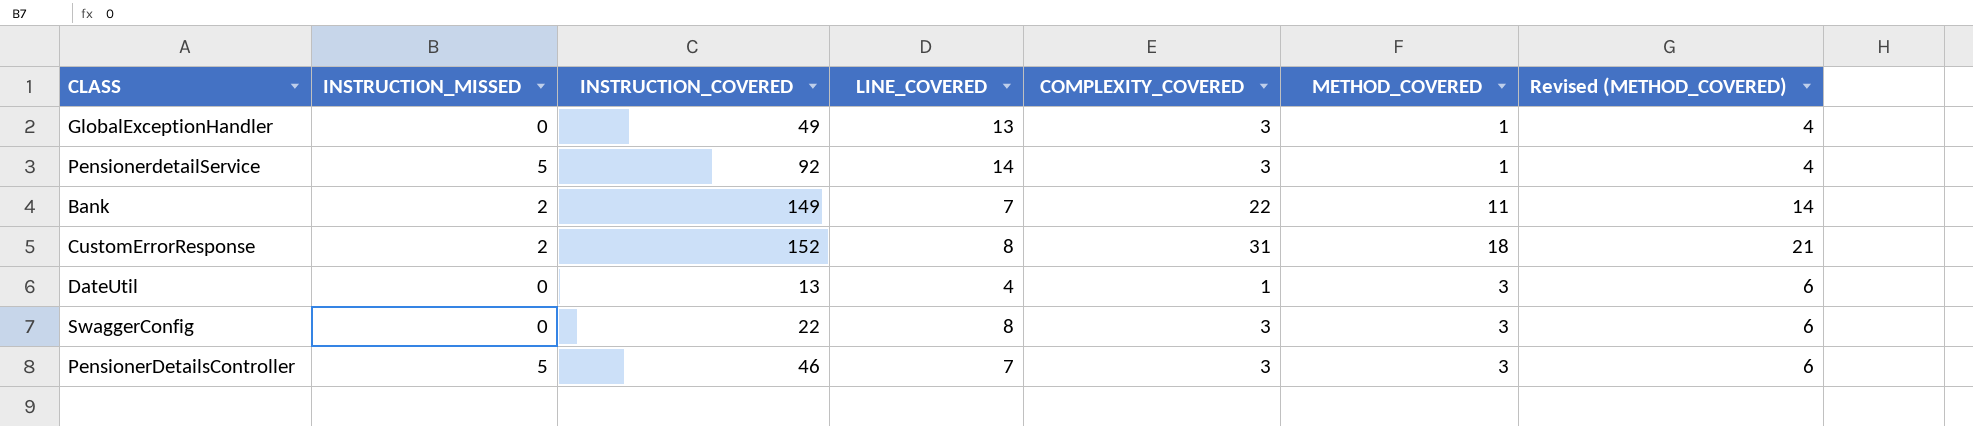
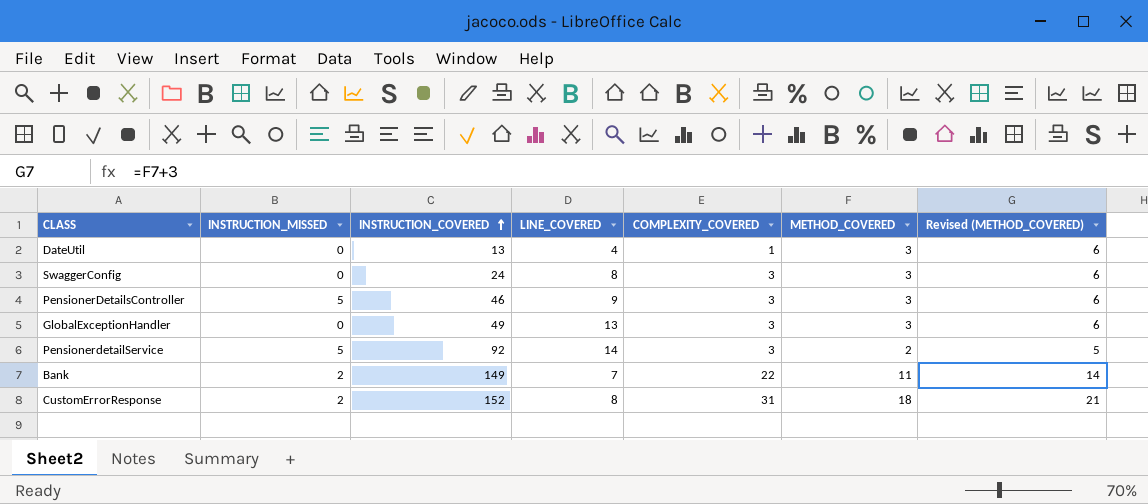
row order: none -> INSTRUCTION_COVERED ascending
SwaggerConfig | INSTRUCTION_COVERED: 22 -> 24
PensionerDetailsController | LINE_COVERED: 7 -> 9
GlobalExceptionHandler | METHOD_COVERED: 1 -> 3
GlobalExceptionHandler | Revised (METHOD_COVERED): 4 -> 6
PensionerdetailService | METHOD_COVERED: 1 -> 2
PensionerdetailService | Revised (METHOD_COVERED): 4 -> 5

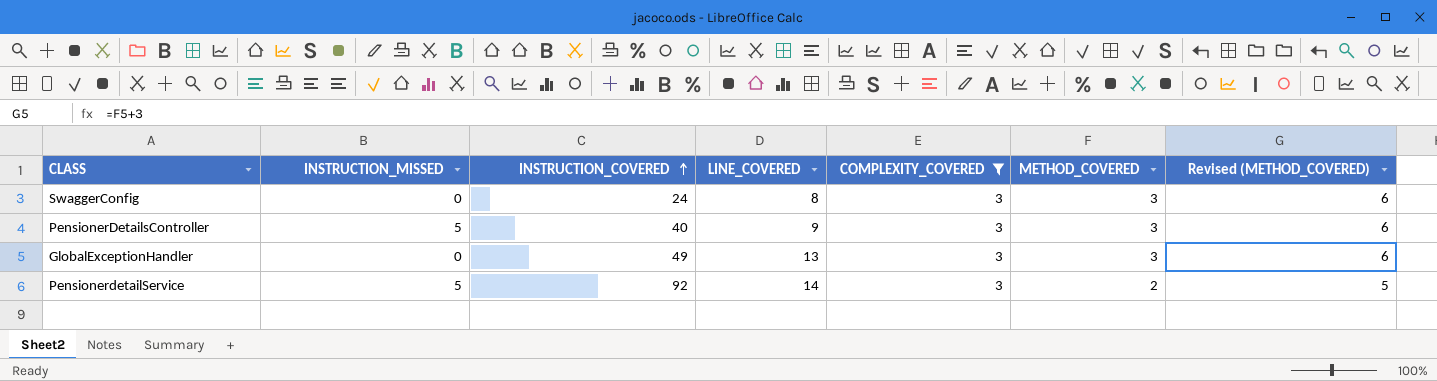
filter: none -> COMPLEXITY_COVERED = 3
PensionerDetailsController | INSTRUCTION_COVERED: 46 -> 40

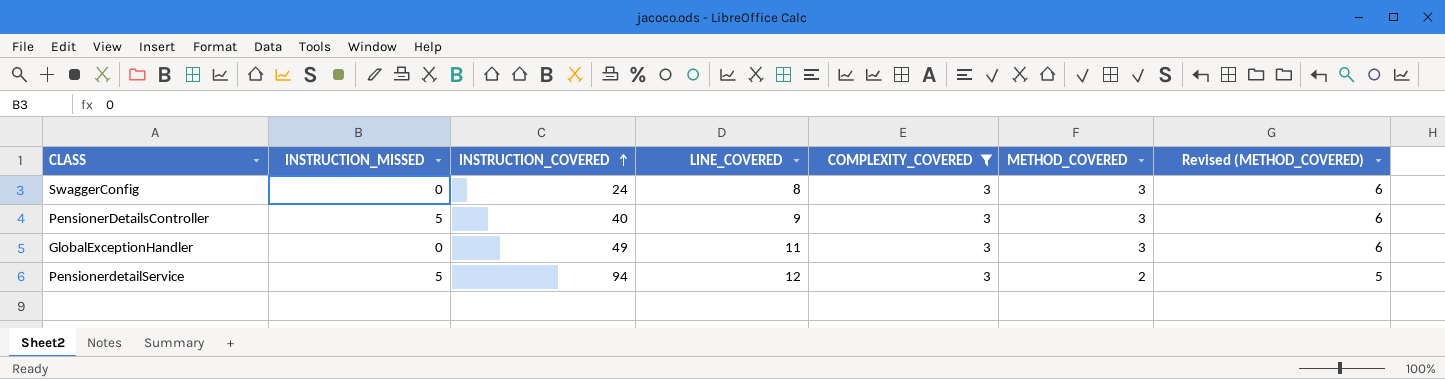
GlobalExceptionHandler | LINE_COVERED: 13 -> 11
PensionerdetailService | INSTRUCTION_COVERED: 92 -> 94
PensionerdetailService | LINE_COVERED: 14 -> 12

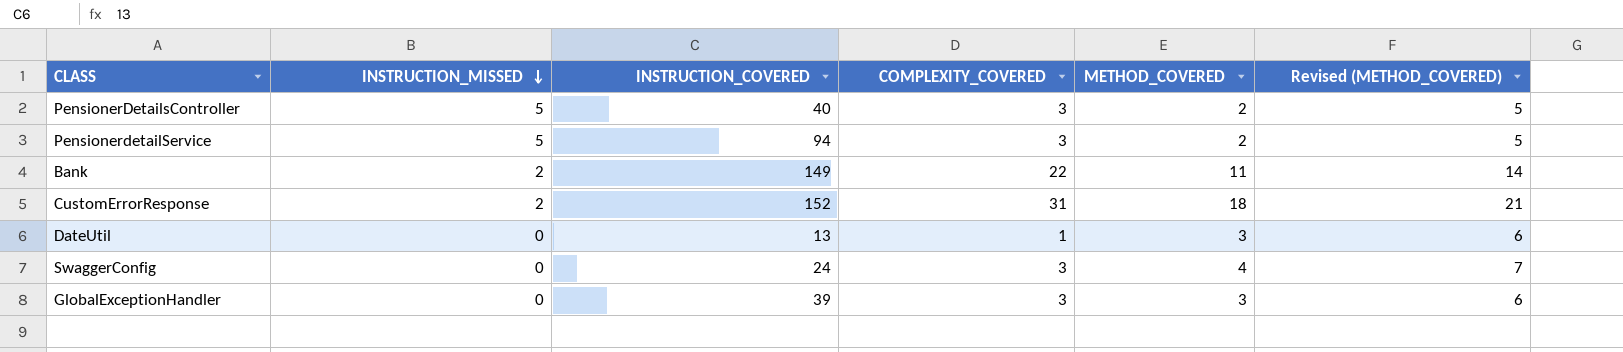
filter: COMPLEXITY_COVERED = 3 -> none
row order: INSTRUCTION_COVERED ascending -> INSTRUCTION_MISSED descending
column LINE_COVERED | position: 4 -> none
PensionerDetailsController | METHOD_COVERED: 3 -> 2
PensionerDetailsController | Revised (METHOD_COVERED): 6 -> 5
SwaggerConfig | METHOD_COVERED: 3 -> 4
SwaggerConfig | Revised (METHOD_COVERED): 6 -> 7
GlobalExceptionHandler | INSTRUCTION_COVERED: 49 -> 39

